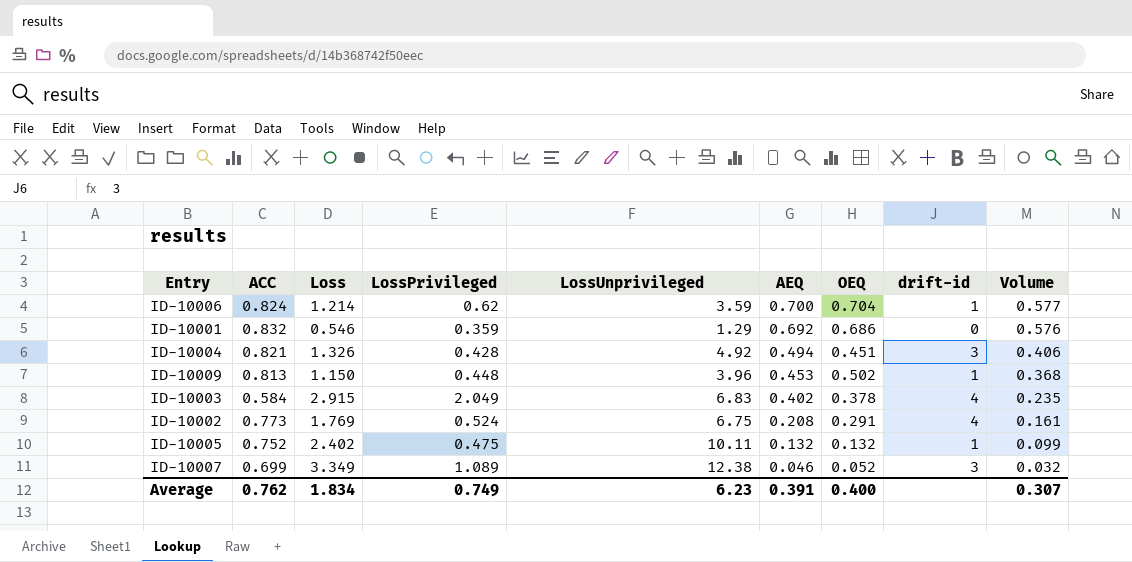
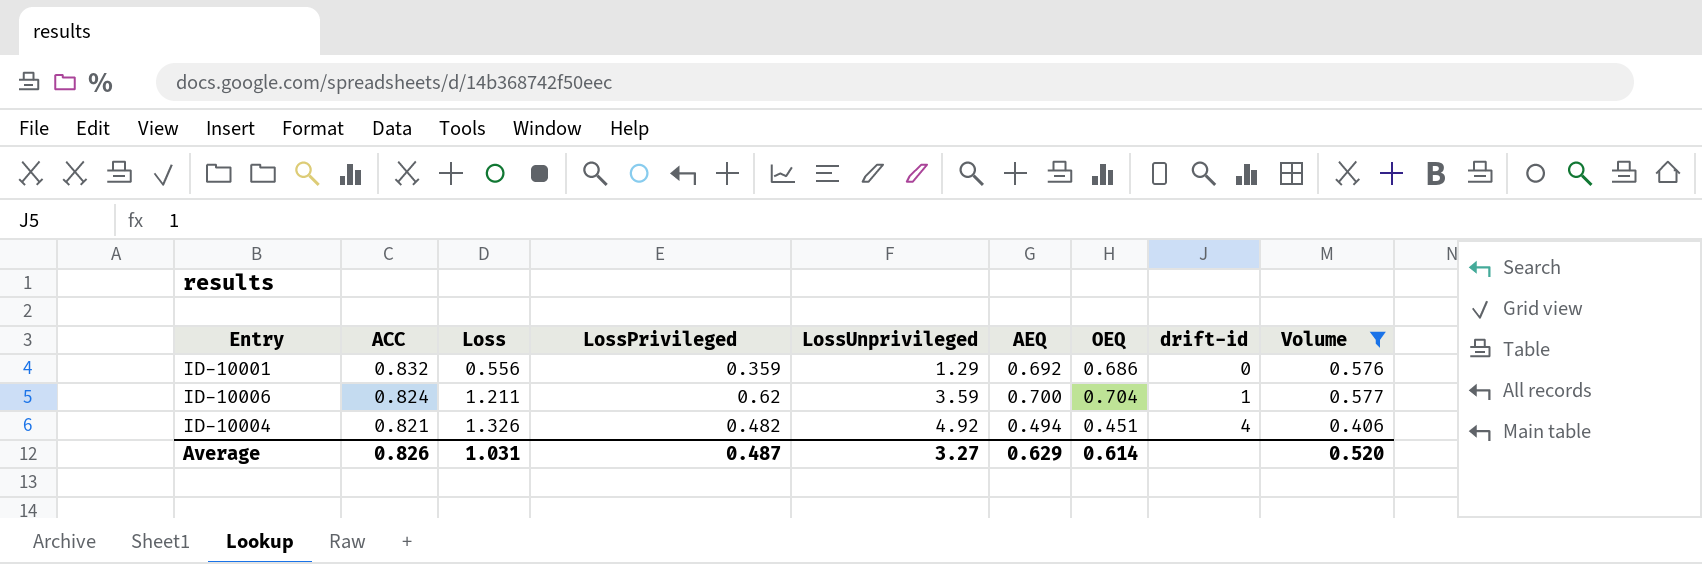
filter: none -> Volume >= 0.406
row order: AEQ descending -> ACC descending
ID-10001 | Loss: 0.546 -> 0.556
ID-10006 | Loss: 1.214 -> 1.211
ID-10004 | LossPrivileged: 0.428 -> 0.482
ID-10004 | drift-id: 3 -> 4
Average | ACC: 0.762 -> 0.826
Average | Loss: 1.834 -> 1.031
Average | LossPrivileged: 0.749 -> 0.487
Average | LossUnprivileged: 6.23 -> 3.27
Average | AEQ: 0.391 -> 0.629
Average | OEQ: 0.400 -> 0.614
Average | Volume: 0.307 -> 0.520

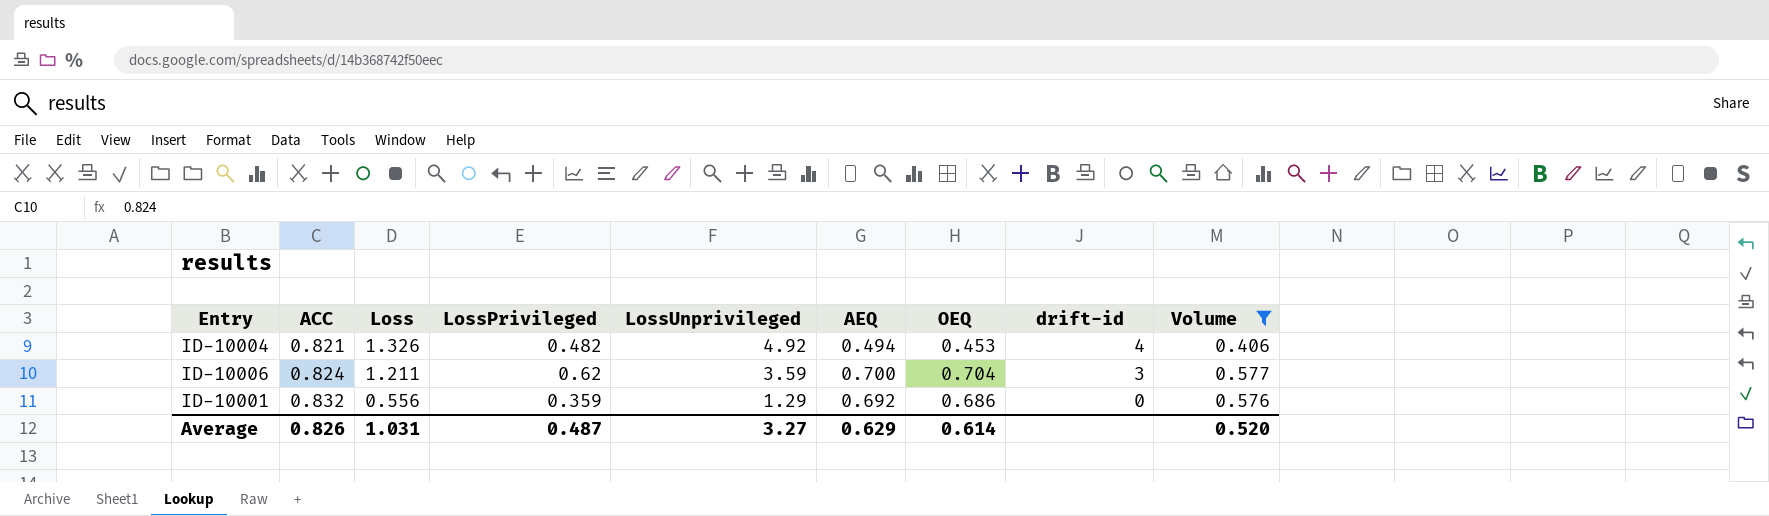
row order: ACC descending -> ACC ascending
ID-10004 | OEQ: 0.451 -> 0.453
ID-10006 | drift-id: 1 -> 3

